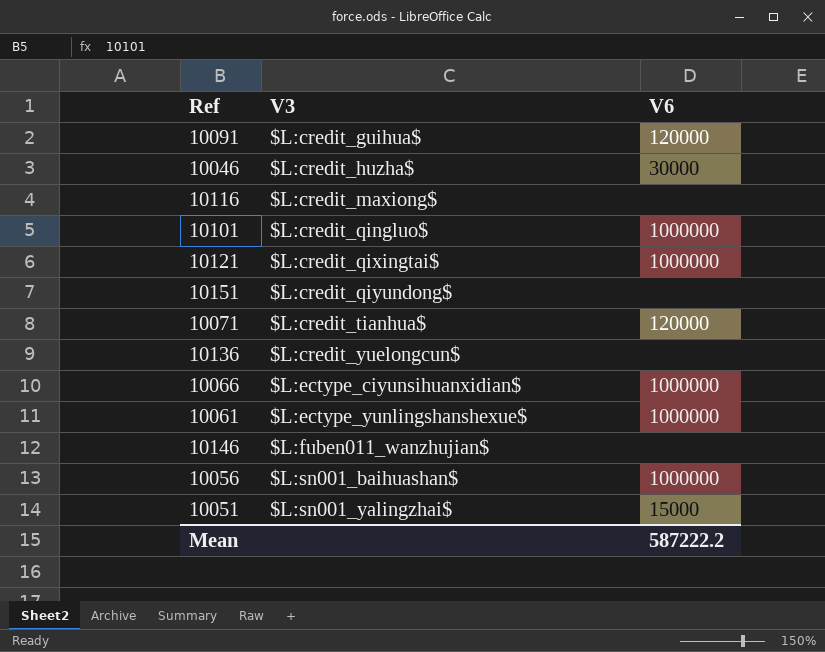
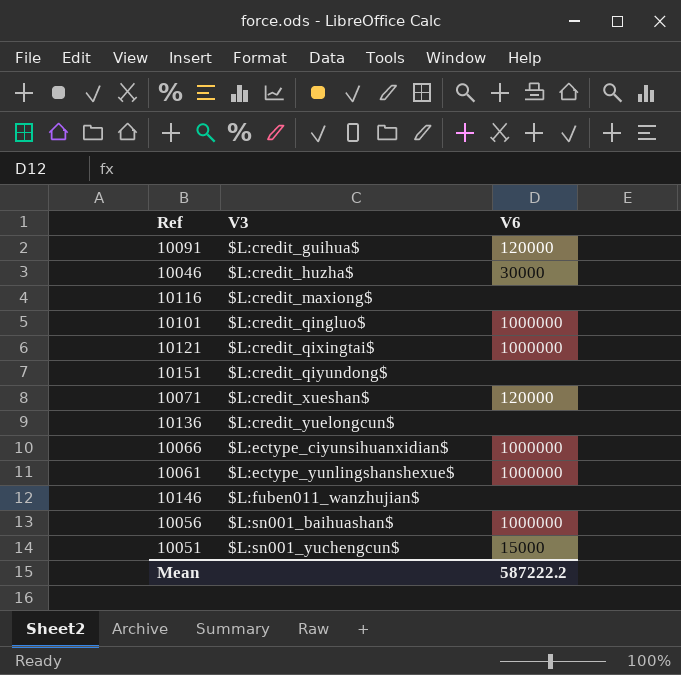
10071 | V3: $L:credit_tianhua$ -> $L:credit_xueshan$
10051 | V3: $L:sn001_yalingzhai$ -> $L:sn001_yuchengcun$

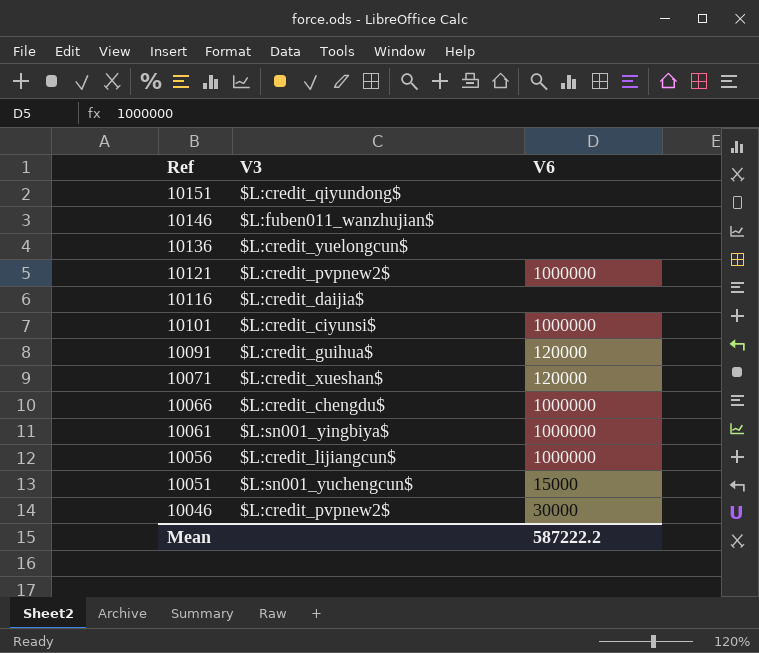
row order: V3 ascending -> Ref descending
10121 | V3: $L:credit_qixingtai$ -> $L:credit_pvpnew2$
10116 | V3: $L:credit_maxiong$ -> $L:credit_daijia$
10101 | V3: $L:credit_qingluo$ -> $L:credit_ciyunsi$
10066 | V3: $L:ectype_ciyunsihuanxidian$ -> $L:credit_chengdu$
10061 | V3: $L:ectype_yunlingshanshexue$ -> $L:sn001_yingbiya$
10056 | V3: $L:sn001_baihuashan$ -> $L:credit_lijiangcun$
10046 | V3: $L:credit_huzha$ -> $L:credit_pvpnew2$

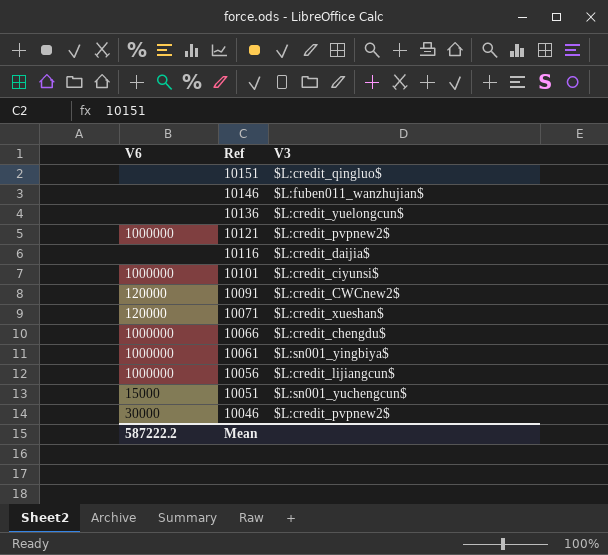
column V6 | position: 3 -> 1
10151 | V3: $L:credit_qiyundong$ -> $L:credit_qingluo$
10091 | V3: $L:credit_guihua$ -> $L:credit_CWCnew2$

